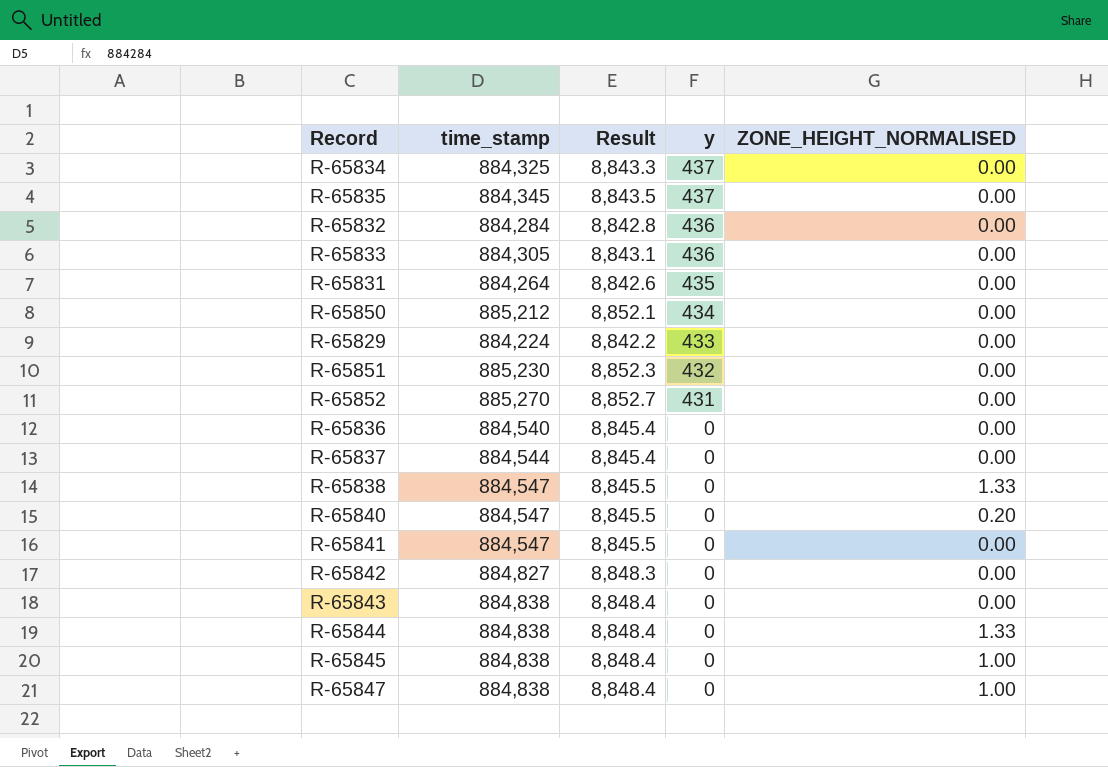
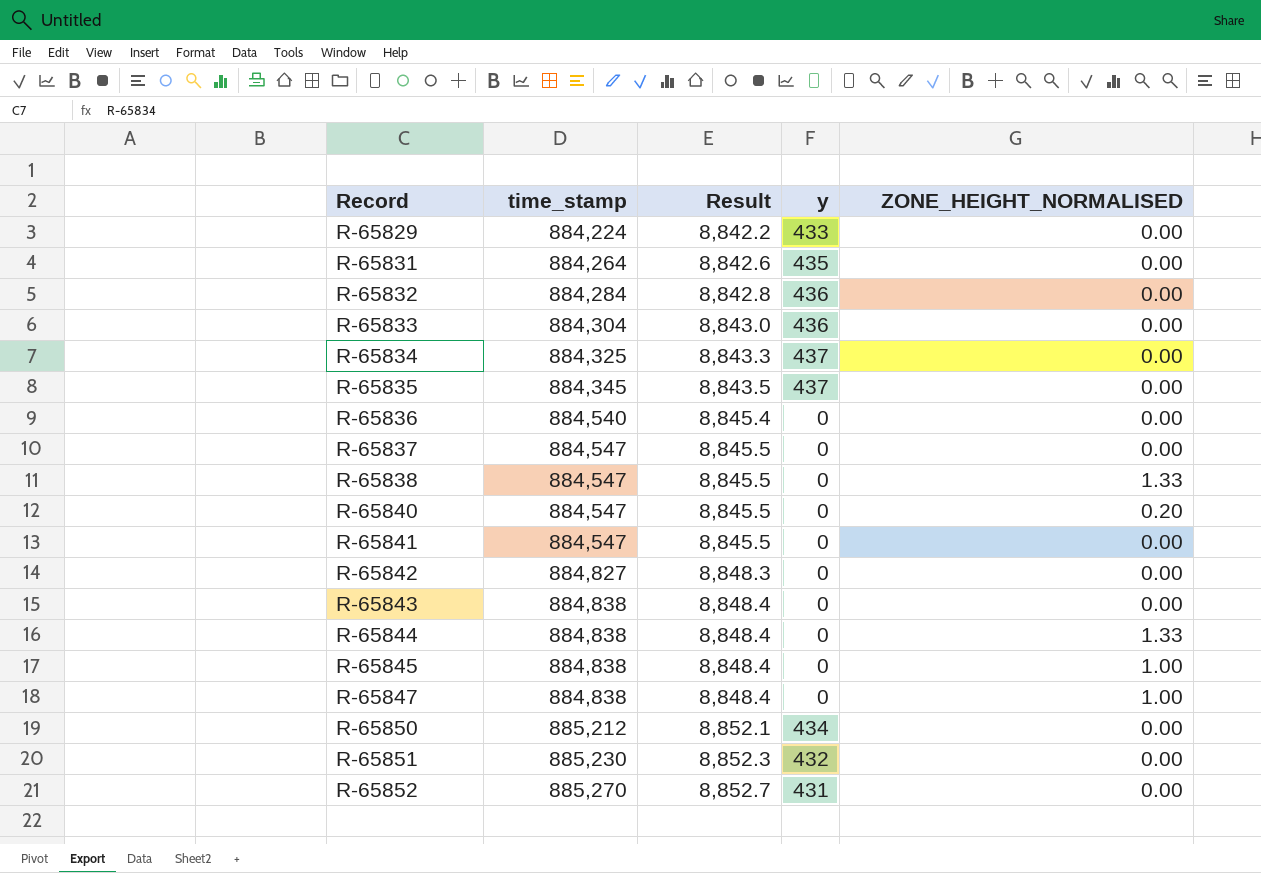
row order: y descending -> Record ascending
R-65833 | time_stamp: 884,305 -> 884,304
R-65833 | Result: 8,843.1 -> 8,843.0
R-65837 | time_stamp: 884,544 -> 884,547
R-65837 | Result: 8,845.4 -> 8,845.5

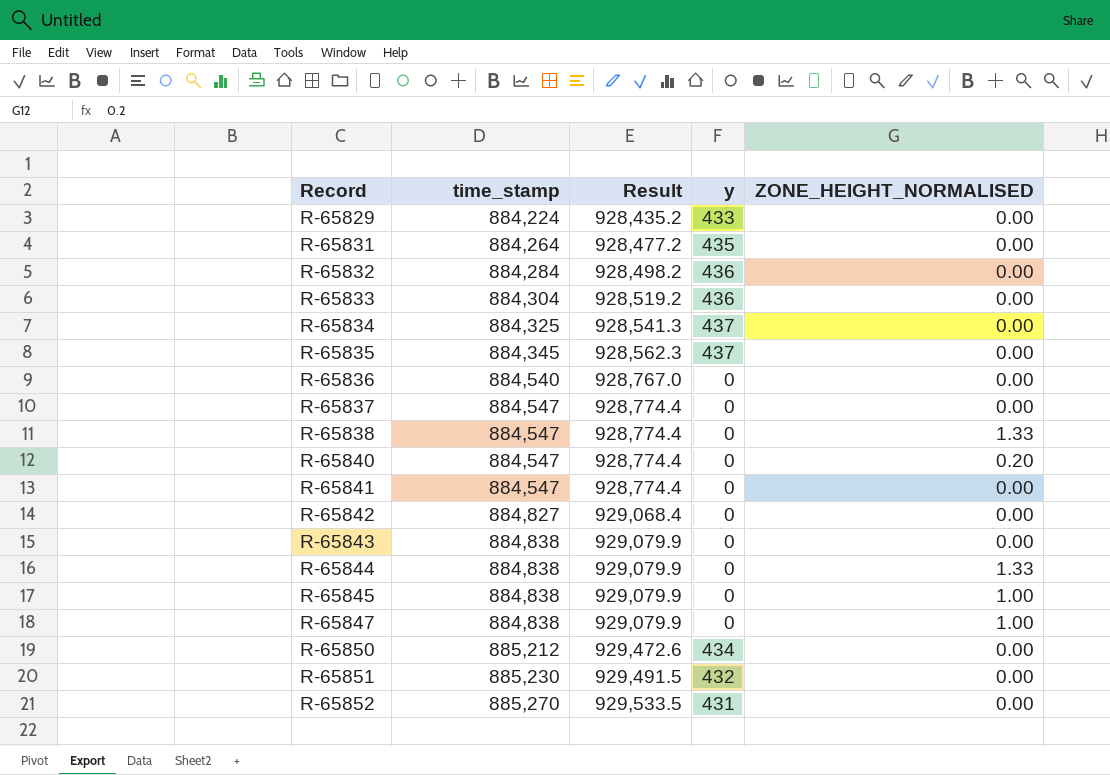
column Result | formula: [time_stamp] * 0.01 -> [time_stamp] * 1.05

